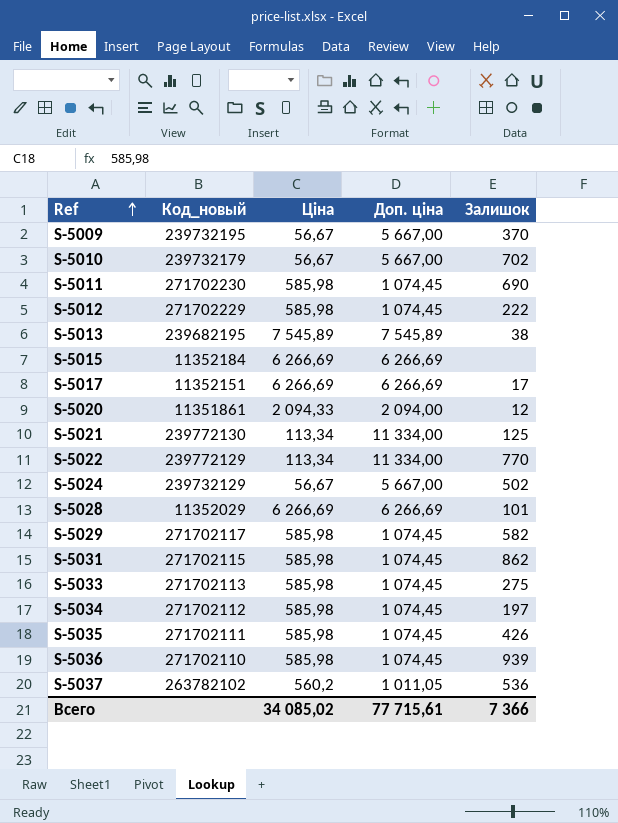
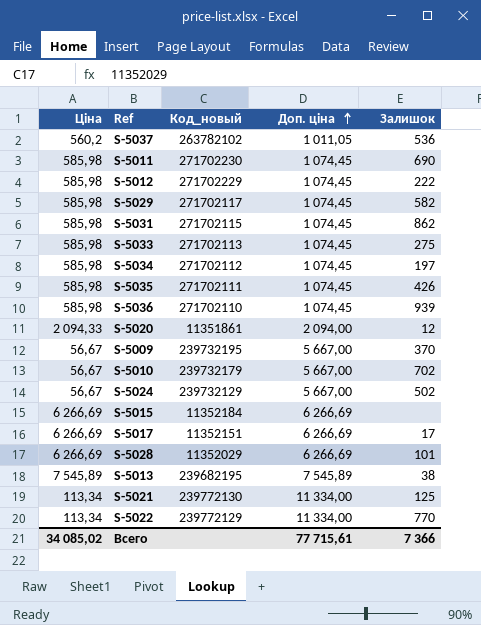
row order: Ref ascending -> Доп. ціна ascending
column Ціна | position: 3 -> 1

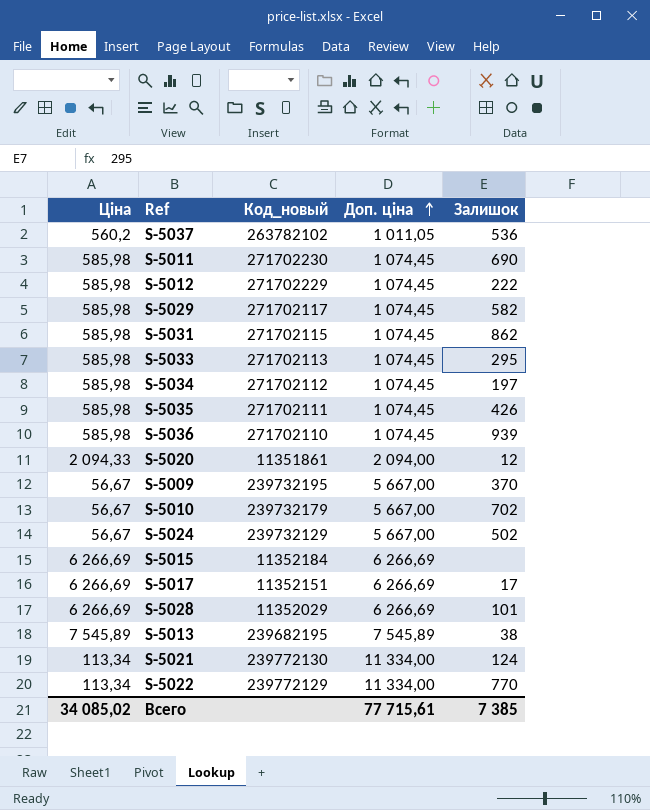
S-5033 | Залишок: 275 -> 295
S-5021 | Залишок: 125 -> 124
Всего | Залишок: 7 366 -> 7 385

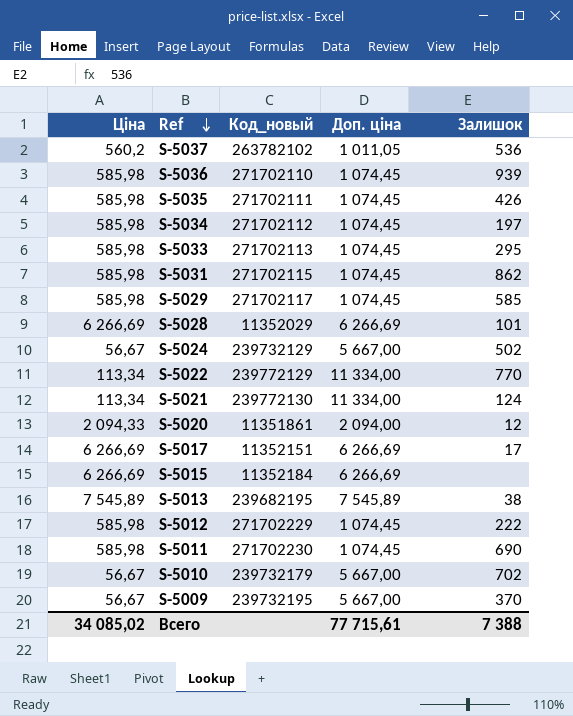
row order: Доп. ціна ascending -> Ref descending
S-5029 | Залишок: 582 -> 585
Всего | Залишок: 7 385 -> 7 388

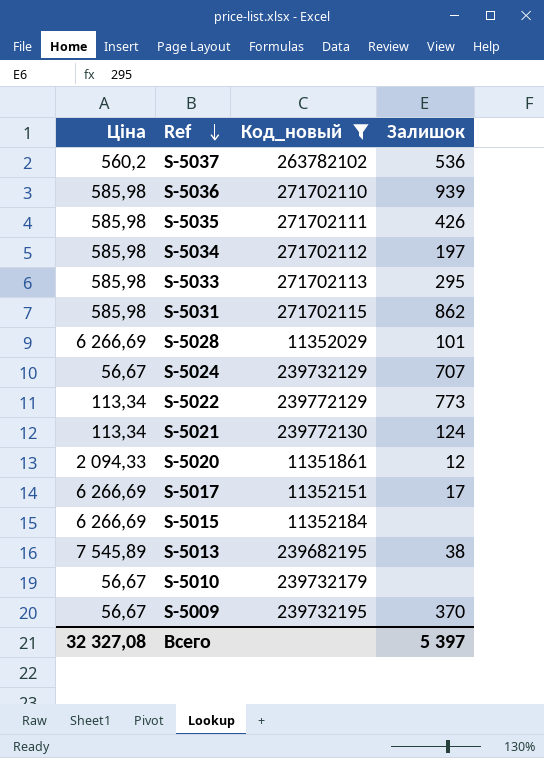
filter: none -> Код_новый <= 271702115
column Доп. ціна | position: 4 -> none
S-5024 | Залишок: 502 -> 707
S-5022 | Залишок: 770 -> 773
S-5010 | Залишок: 702 -> none
Всего | Ціна: 34 085,02 -> 32 327,08
Всего | Залишок: 7 388 -> 5 397

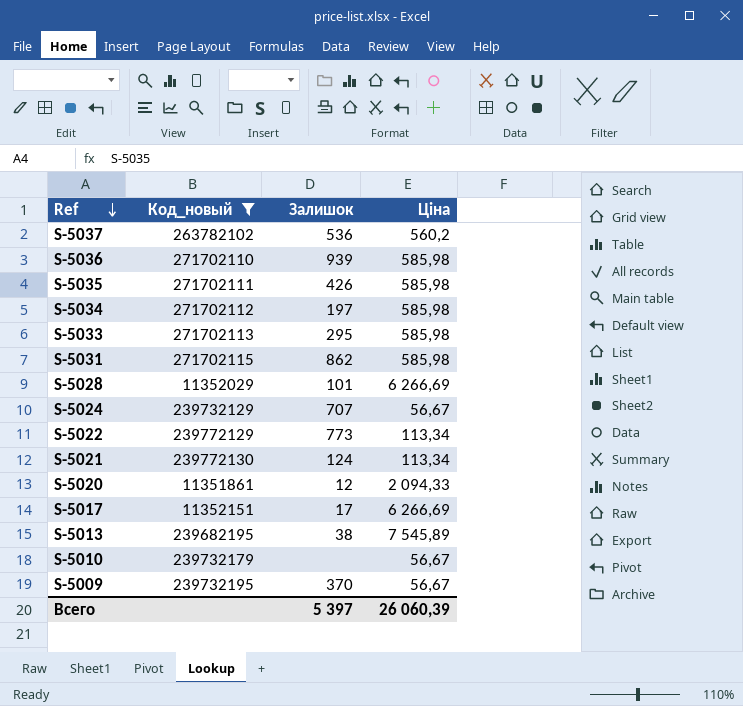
column Ціна | position: 1 -> 4
row S-5015: 6 266,69 | 11352184 | none -> none
Всего | Ціна: 32 327,08 -> 26 060,39

